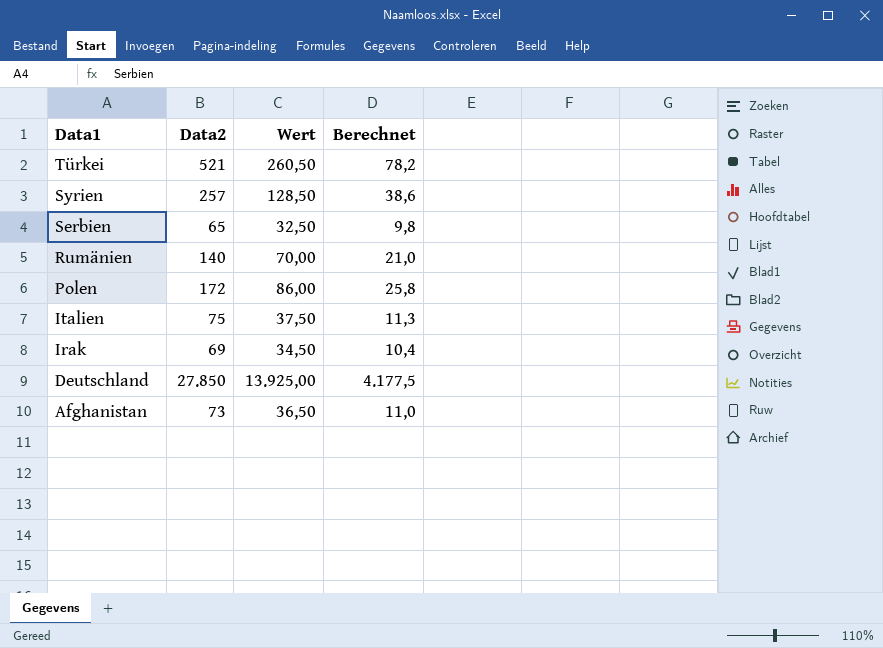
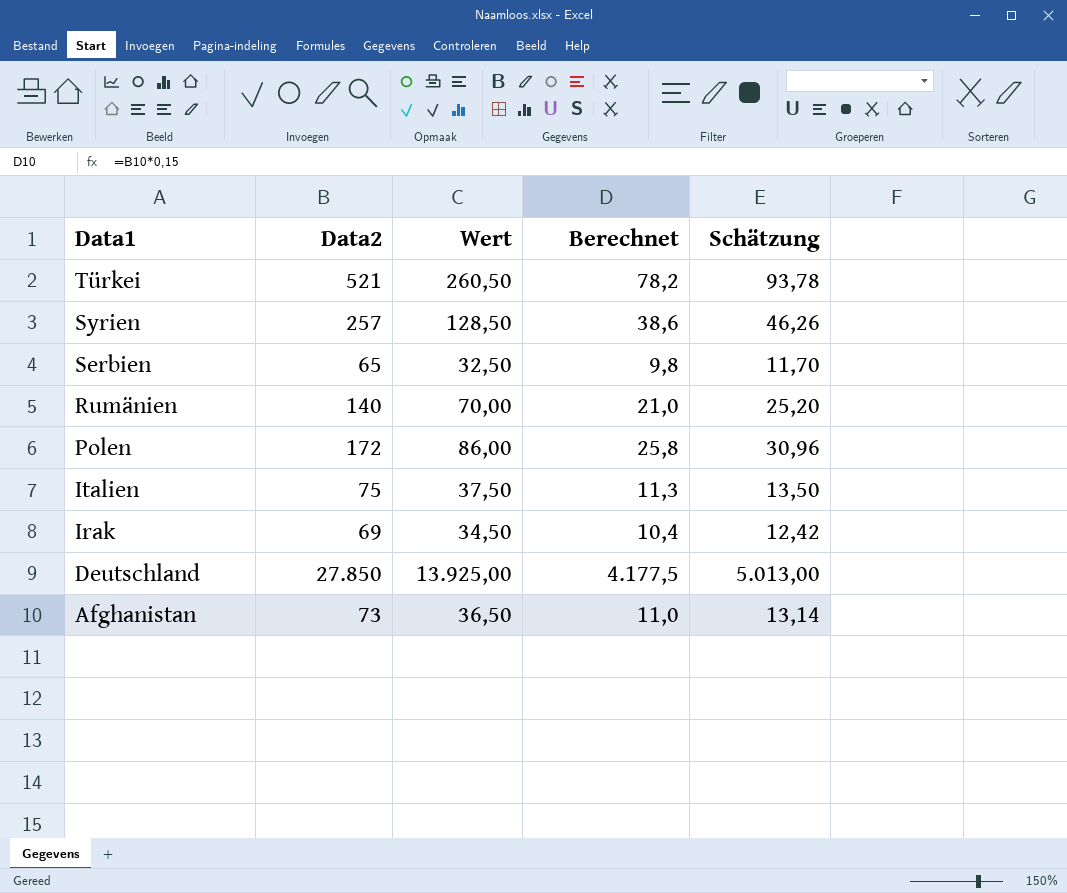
column Schätzung | formula: none -> [Data2] * 0,18

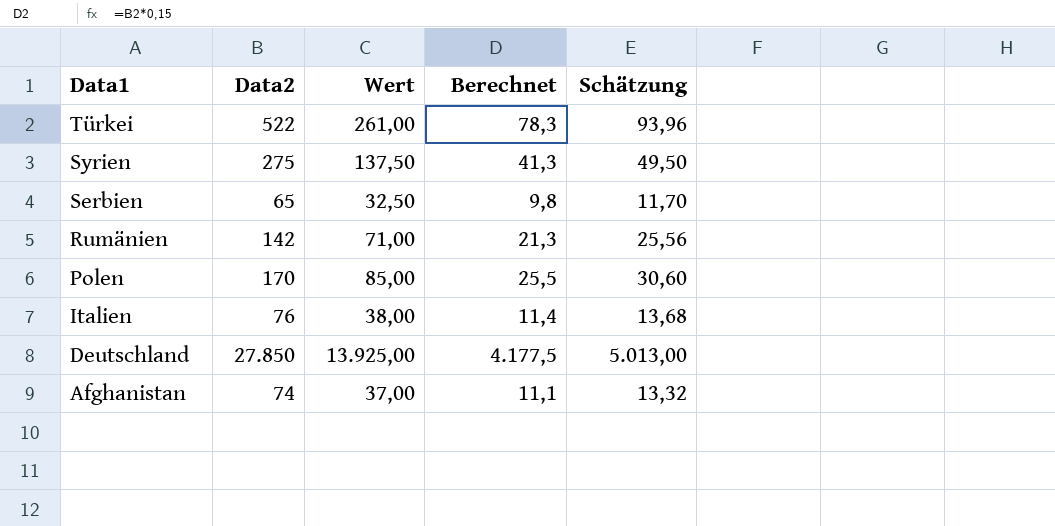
row Irak: 69 | 34,50 | 10,4 | 12,42 -> none
Türkei | Data2: 521 -> 522
Türkei | Wert: 260,50 -> 261,00
Türkei | Berechnet: 78,2 -> 78,3
Türkei | Schätzung: 93,78 -> 93,96
Syrien | Data2: 257 -> 275
Syrien | Wert: 128,50 -> 137,50
Syrien | Berechnet: 38,6 -> 41,3
Syrien | Schätzung: 46,26 -> 49,50
Rumänien | Data2: 140 -> 142
Rumänien | Wert: 70,00 -> 71,00
Rumänien | Berechnet: 21,0 -> 21,3
Rumänien | Schätzung: 25,20 -> 25,56
Polen | Data2: 172 -> 170
Polen | Wert: 86,00 -> 85,00
Polen | Berechnet: 25,8 -> 25,5
Polen | Schätzung: 30,96 -> 30,60
Italien | Data2: 75 -> 76
Italien | Wert: 37,50 -> 38,00
Italien | Berechnet: 11,3 -> 11,4
Italien | Schätzung: 13,50 -> 13,68
Afghanistan | Data2: 73 -> 74
Afghanistan | Wert: 36,50 -> 37,00
Afghanistan | Berechnet: 11,0 -> 11,1
Afghanistan | Schätzung: 13,14 -> 13,32

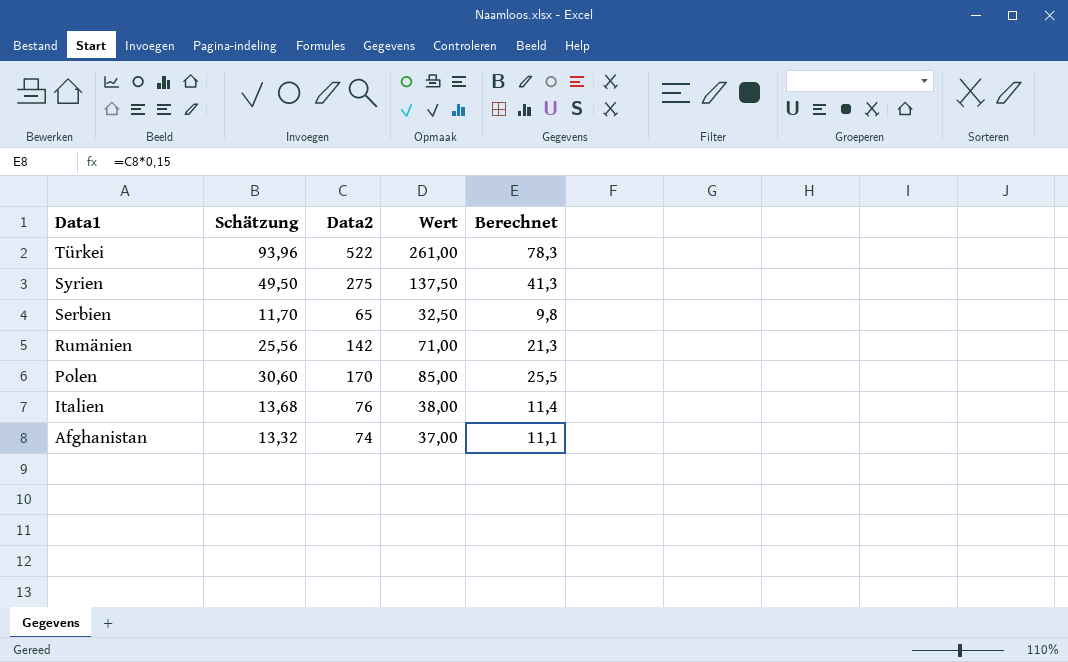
column Schätzung | position: 5 -> 2
row Deutschland: 27.850 | 13.925,00 | 4.177,5 | 5.013,00 -> none

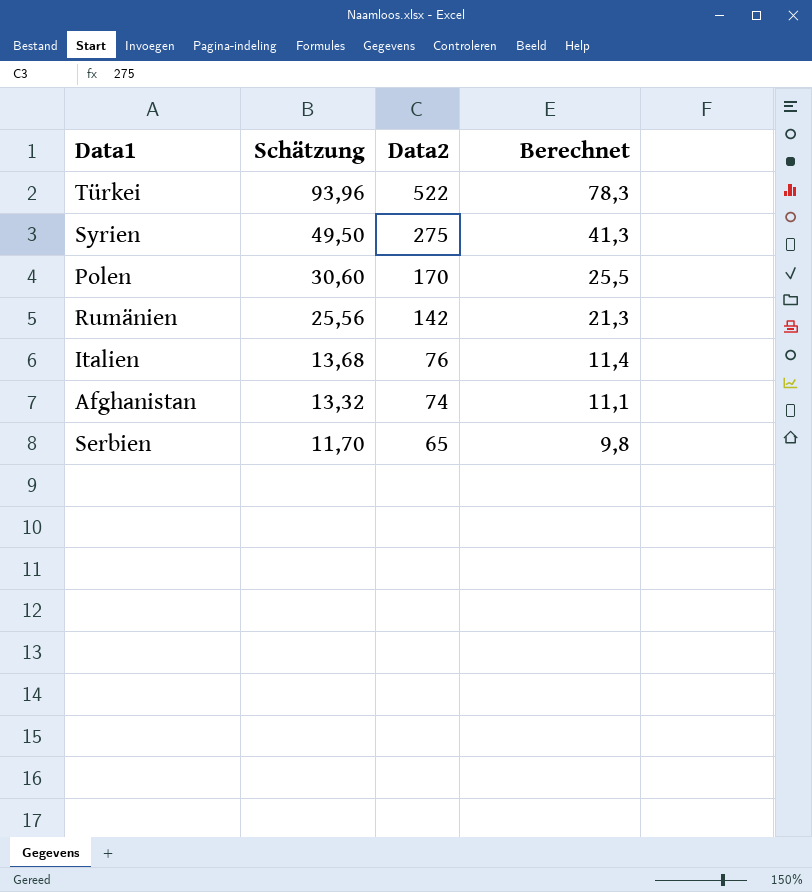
row order: Data1 descending -> Schätzung descending
column Wert | formula: [Data2] * 0,5 -> none

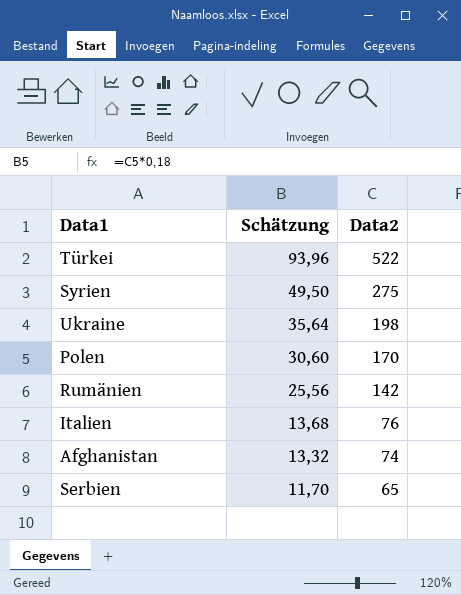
column Berechnet | formula: [Data2] * 0,15 -> none
row Ukraine: none -> 35,64 | 198

